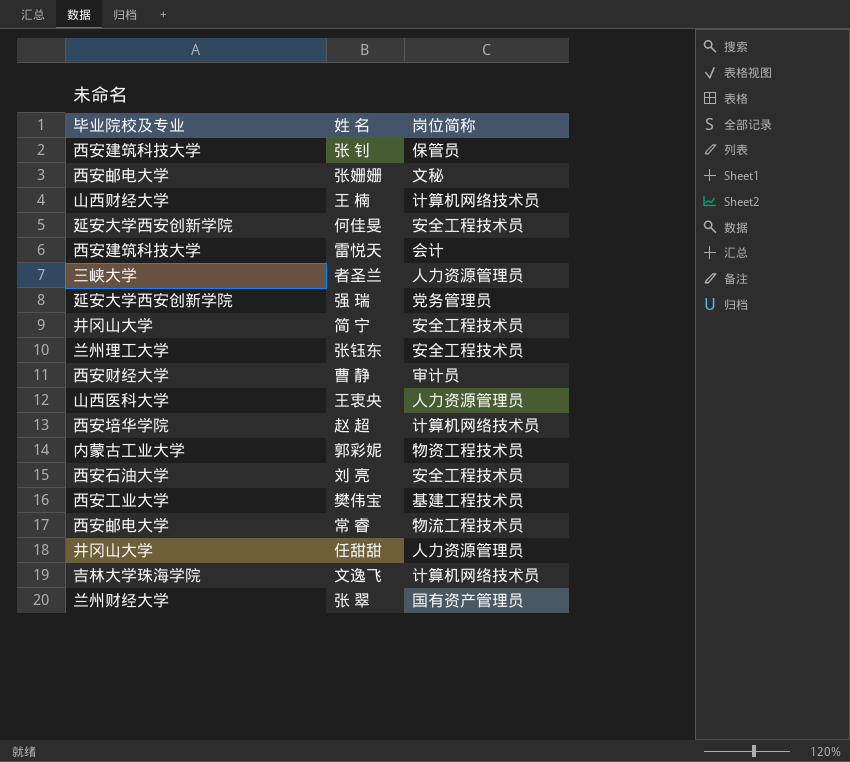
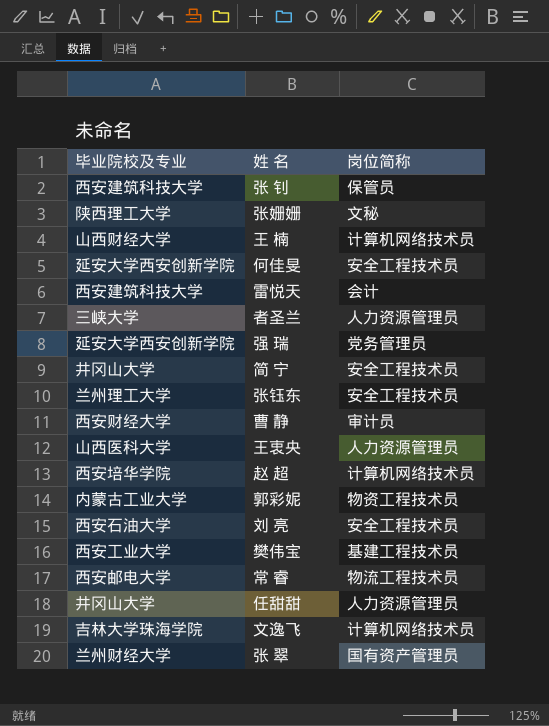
张姗姗 | 毕业院校及专业: 西安邮电大学 -> 陕西理工大学

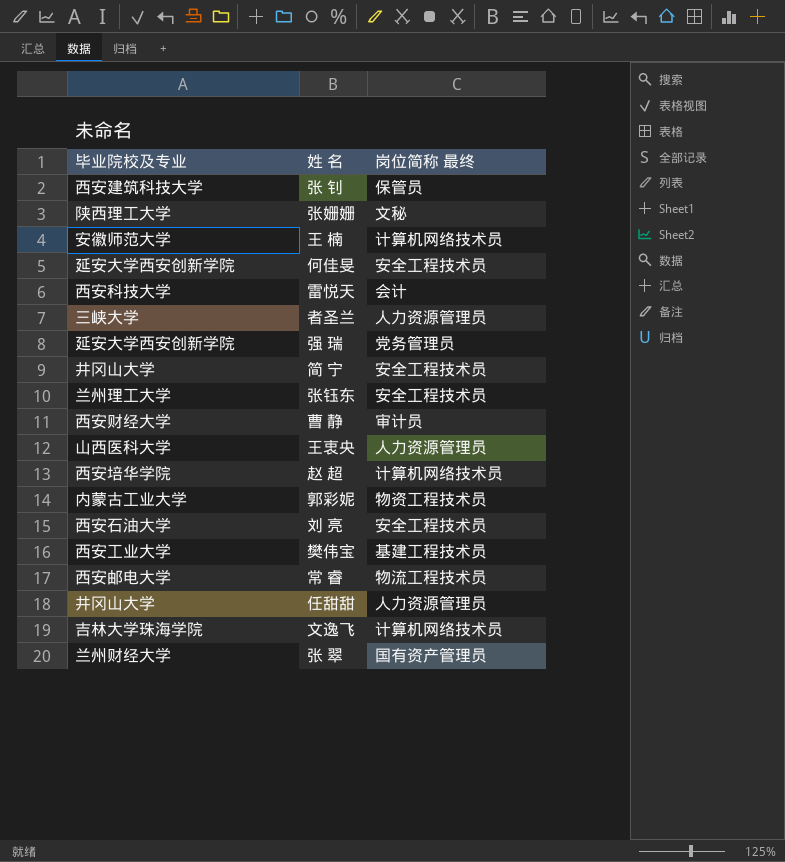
column name: 岗位简称 -> 岗位简称 最终
王 楠 | 毕业院校及专业: 山西财经大学 -> 安徽师范大学
雷悦天 | 毕业院校及专业: 西安建筑科技大学 -> 西安科技大学

